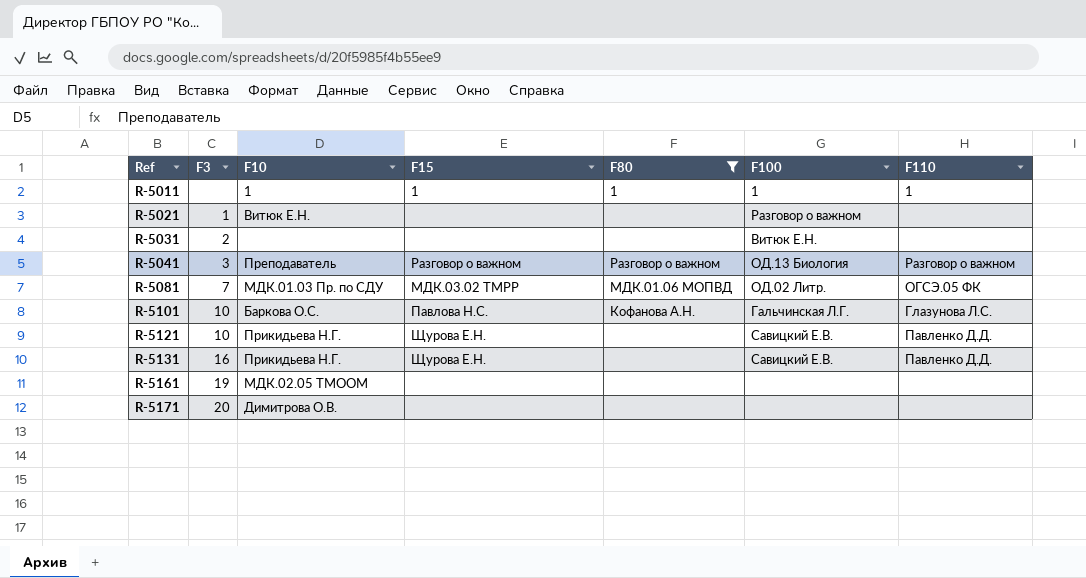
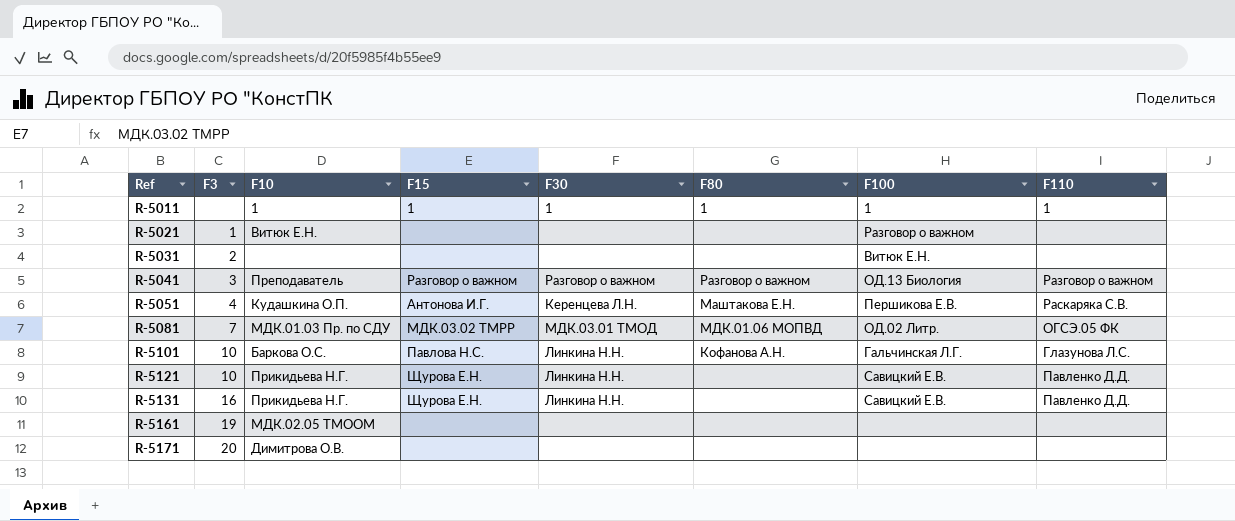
filter: F80 != Маштакова Е.Н. -> none
column F30 | position: none -> 5

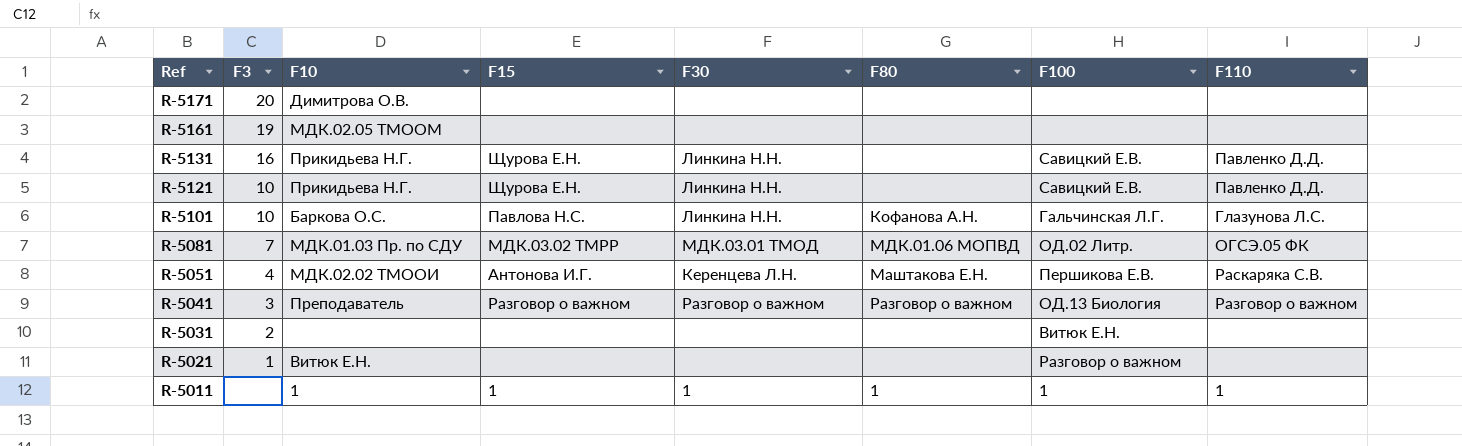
row order: Ref ascending -> Ref descending
R-5051 | F10: Кудашкина О.П. -> МДК.02.02 ТМООИ

